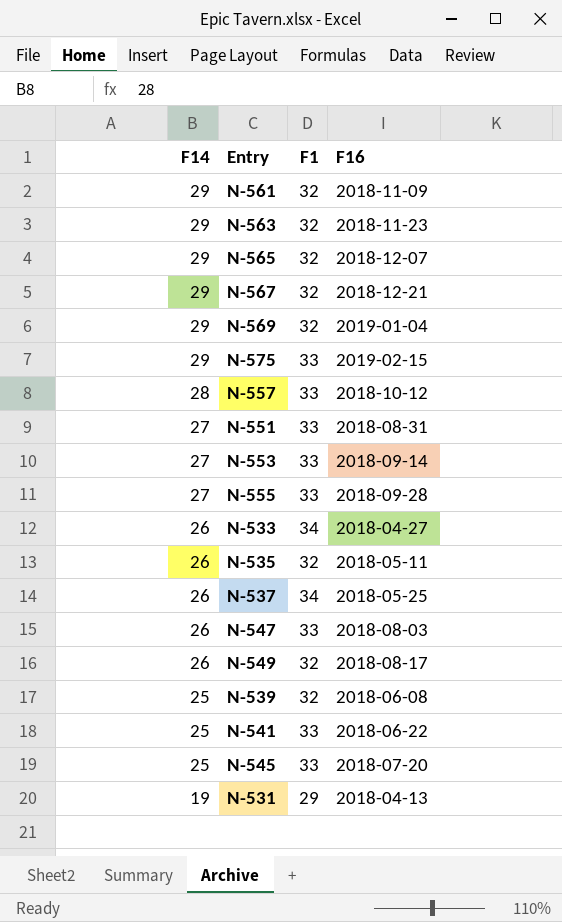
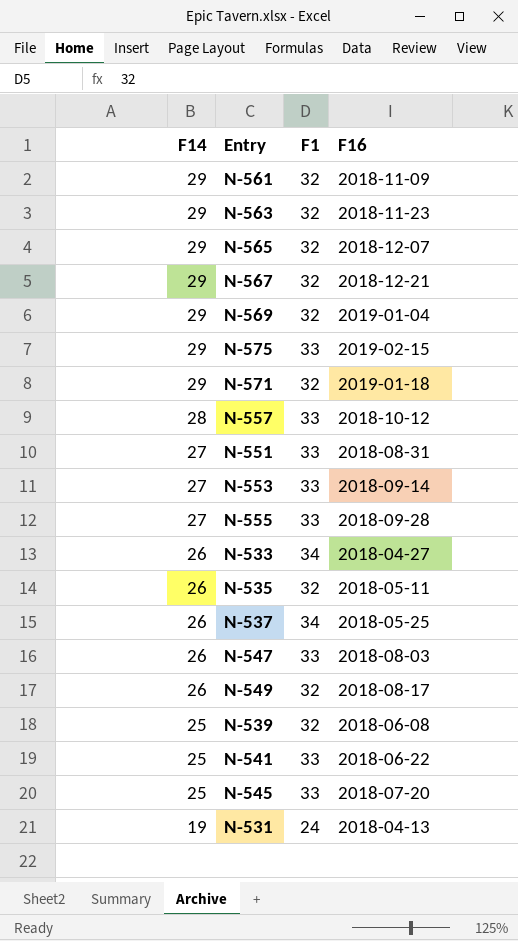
row N-571: none -> 29 | 32 | 2019-01-18
N-531 | F1: 29 -> 24

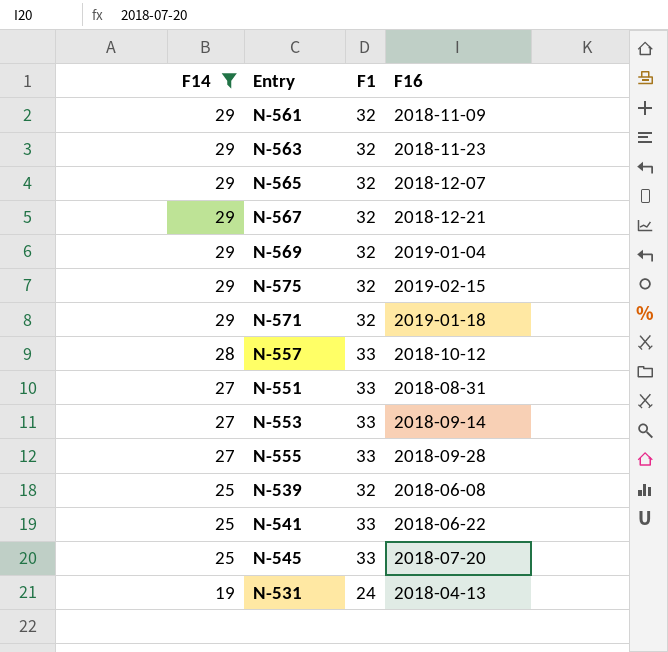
filter: none -> F14 != 26
N-575 | F1: 33 -> 32

